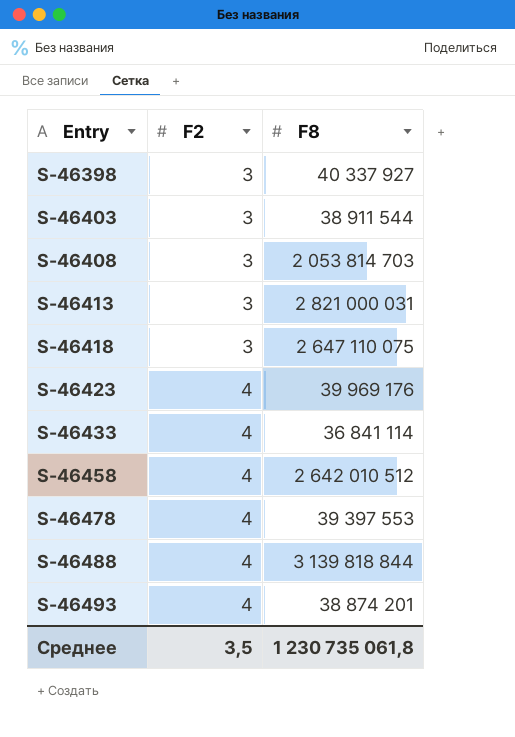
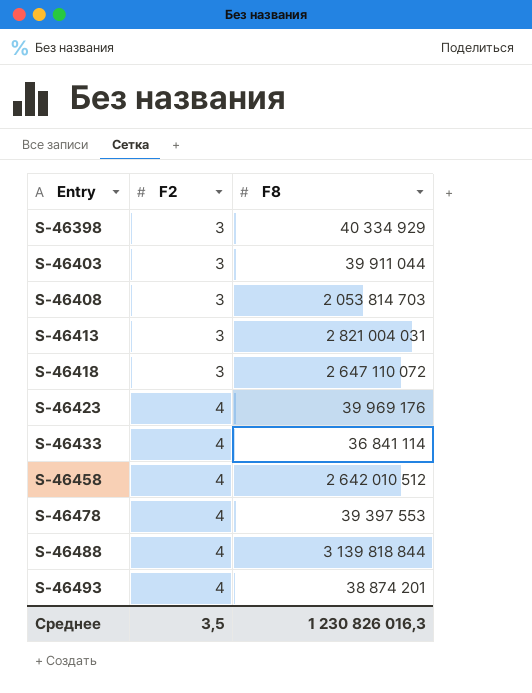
S-46398 | F8: 40 337 927 -> 40 334 929
S-46403 | F8: 38 911 544 -> 39 911 044
S-46413 | F8: 2 821 000 031 -> 2 821 004 031
S-46418 | F8: 2 647 110 075 -> 2 647 110 072
Среднее | F8: 1 230 735 061,8 -> 1 230 826 016,3

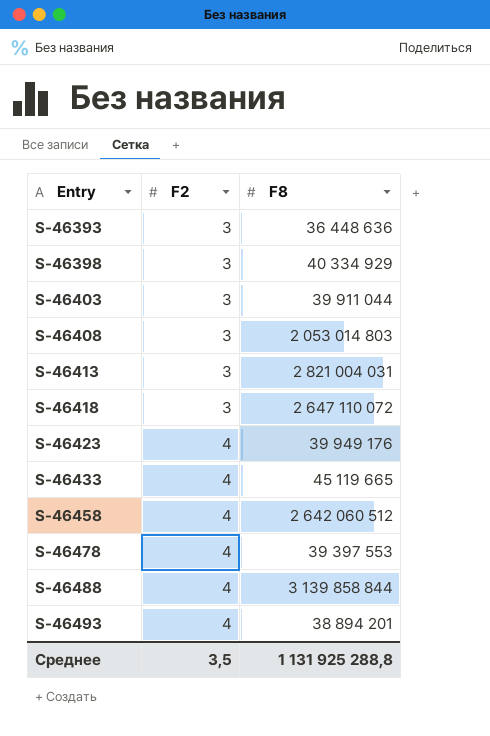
row S-46393: none -> 3 | 36 448 636
S-46408 | F8: 2 053 814 703 -> 2 053 014 803
S-46423 | F8: 39 969 176 -> 39 949 176
S-46433 | F8: 36 841 114 -> 45 119 665
S-46458 | F8: 2 642 010 512 -> 2 642 060 512
S-46488 | F8: 3 139 818 844 -> 3 139 858 844
S-46493 | F8: 38 874 201 -> 38 894 201
Среднее | F8: 1 230 826 016,3 -> 1 131 925 288,8

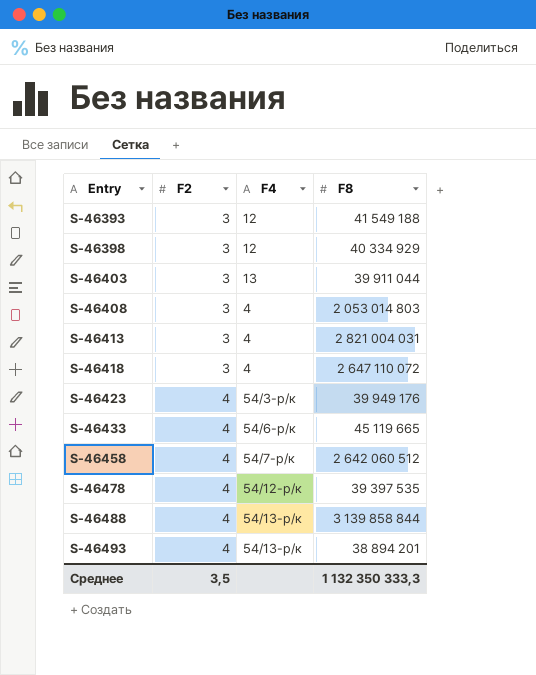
column F4 | position: none -> 3
S-46393 | F8: 36 448 636 -> 41 549 188
S-46478 | F8: 39 397 553 -> 39 397 535
Среднее | F8: 1 131 925 288,8 -> 1 132 350 333,3

